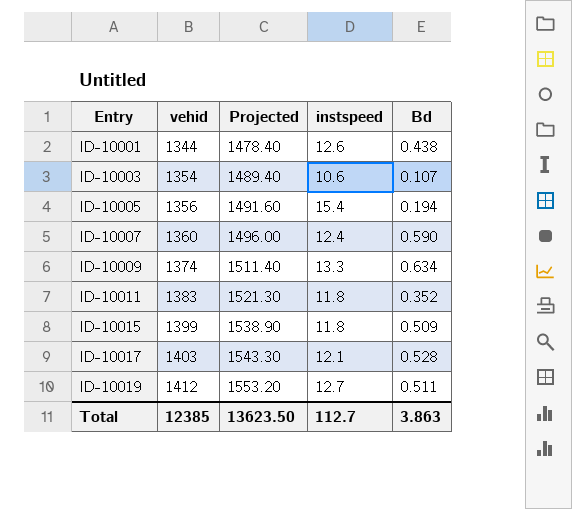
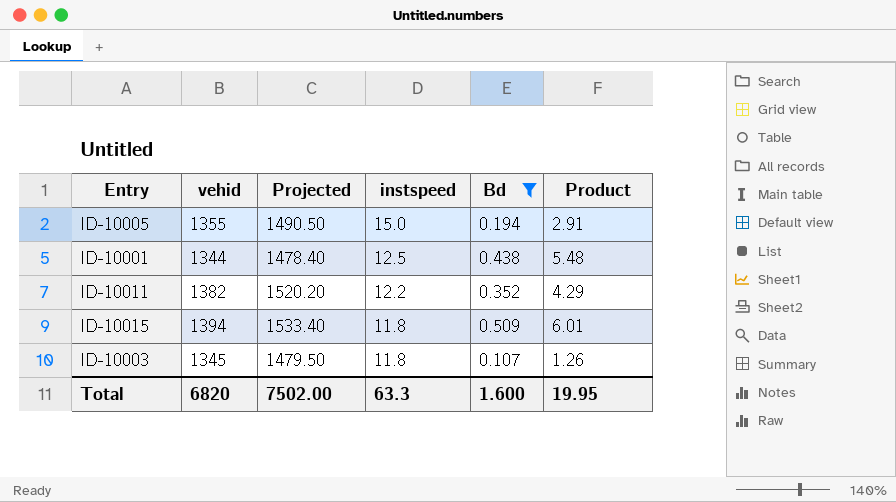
filter: none -> Bd <= 0.509
row order: Entry ascending -> instspeed descending
column Product | formula: none -> [instspeed] * [Bd]
ID-10005 | vehid: 1356 -> 1355
ID-10005 | Projected: 1491.60 -> 1490.50
ID-10005 | instspeed: 15.4 -> 15.0
ID-10001 | instspeed: 12.6 -> 12.5
ID-10011 | vehid: 1383 -> 1382
ID-10011 | Projected: 1521.30 -> 1520.20
ID-10011 | instspeed: 11.8 -> 12.2
ID-10015 | vehid: 1399 -> 1394
ID-10015 | Projected: 1538.90 -> 1533.40
ID-10003 | vehid: 1354 -> 1345
ID-10003 | Projected: 1489.40 -> 1479.50
ID-10003 | instspeed: 10.6 -> 11.8
Total | vehid: 12385 -> 6820
Total | Projected: 13623.50 -> 7502.00
Total | instspeed: 112.7 -> 63.3
Total | Bd: 3.863 -> 1.600

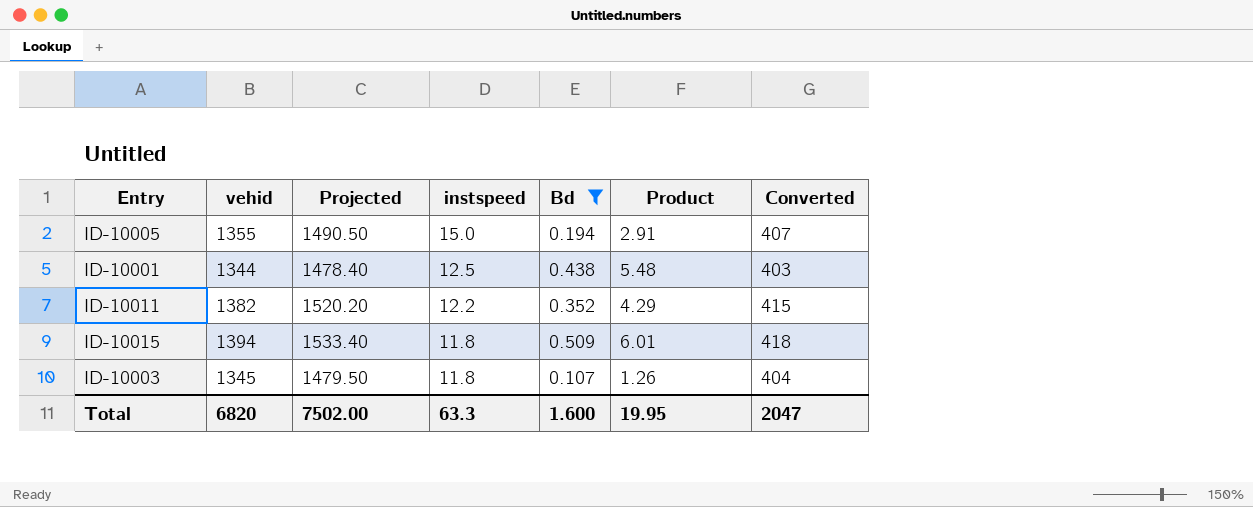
column Converted | formula: none -> [vehid] * 0.3

